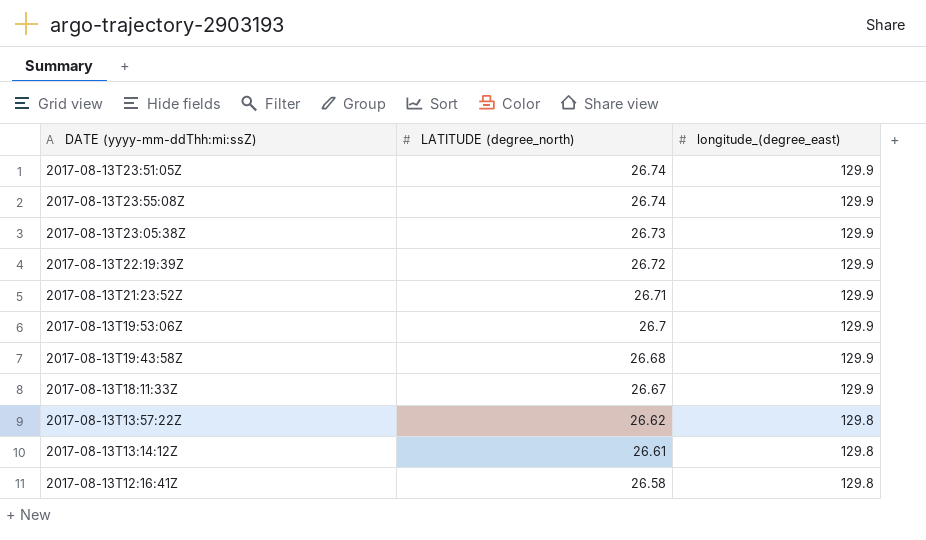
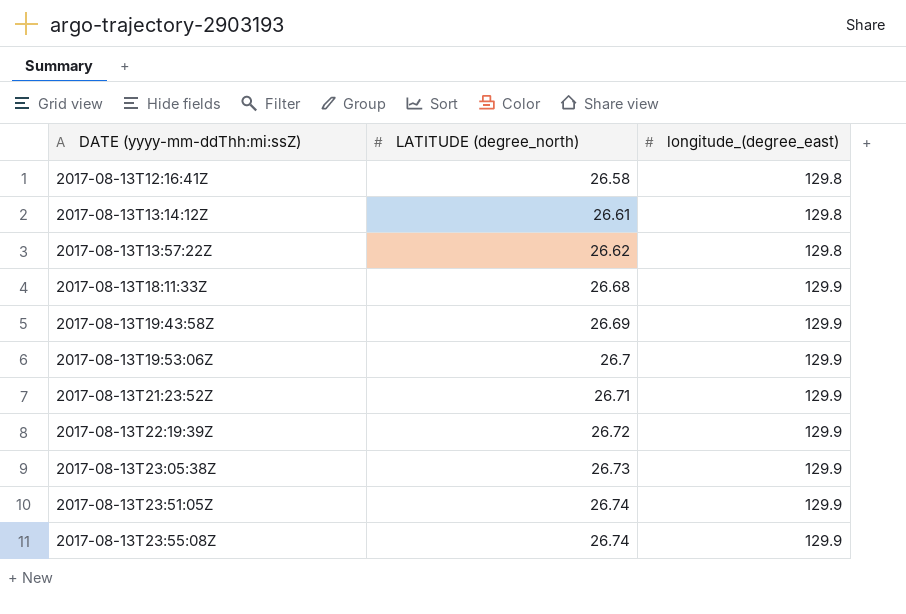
row order: LATITUDE (degree_north) descending -> DATE (yyyy-mm-ddThh:mi:ssZ) ascending
2017-08-13T18:11:33Z | LATITUDE (degree_north): 26.67 -> 26.68
2017-08-13T19:43:58Z | LATITUDE (degree_north): 26.68 -> 26.69

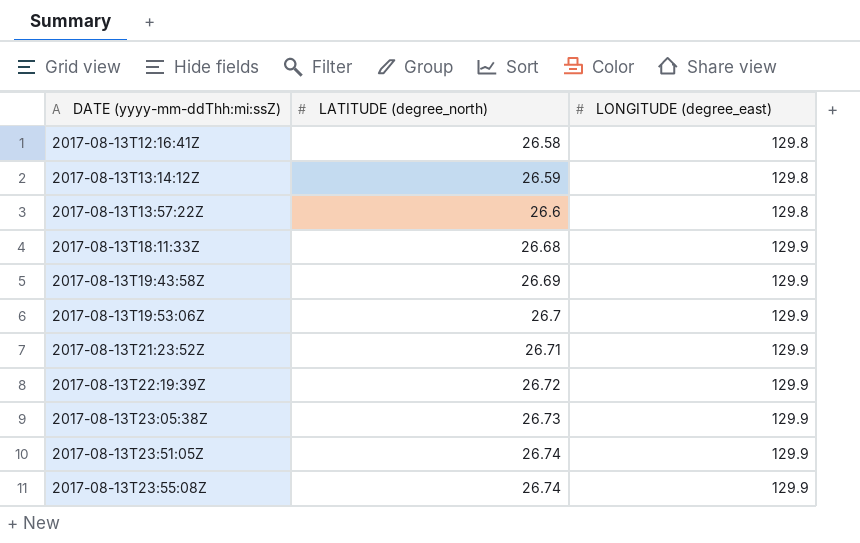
column name: longitude_(degree_east) -> LONGITUDE (degree_east)
2017-08-13T13:14:12Z | LATITUDE (degree_north): 26.61 -> 26.59
2017-08-13T13:57:22Z | LATITUDE (degree_north): 26.62 -> 26.6

